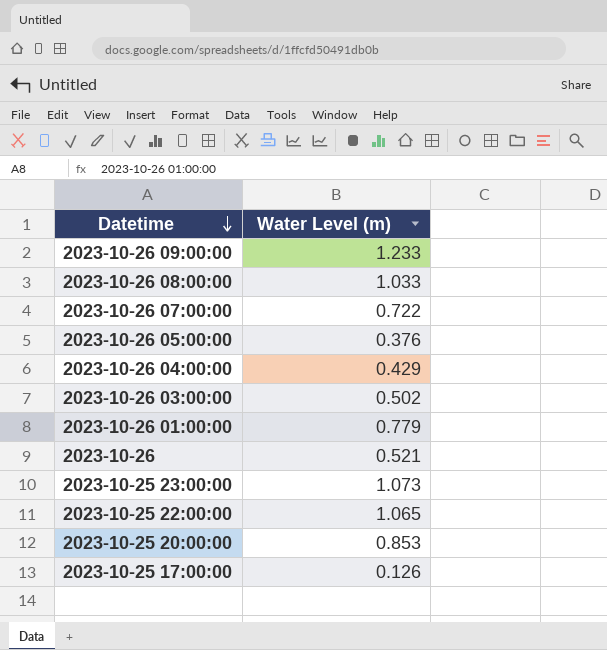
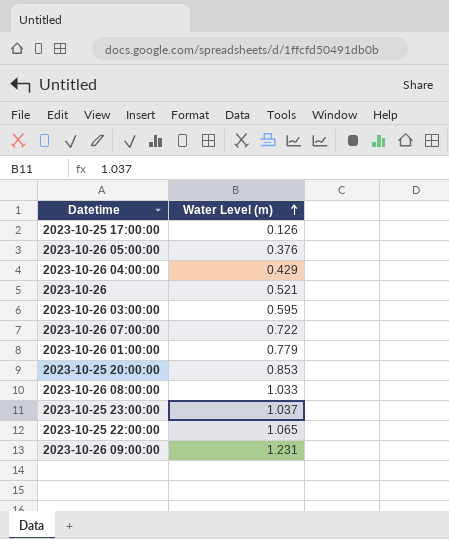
row order: Datetime descending -> Water Level (m) ascending
2023-10-26 03:00:00 | Water Level (m): 0.502 -> 0.595
2023-10-25 23:00:00 | Water Level (m): 1.073 -> 1.037
2023-10-26 09:00:00 | Water Level (m): 1.233 -> 1.231

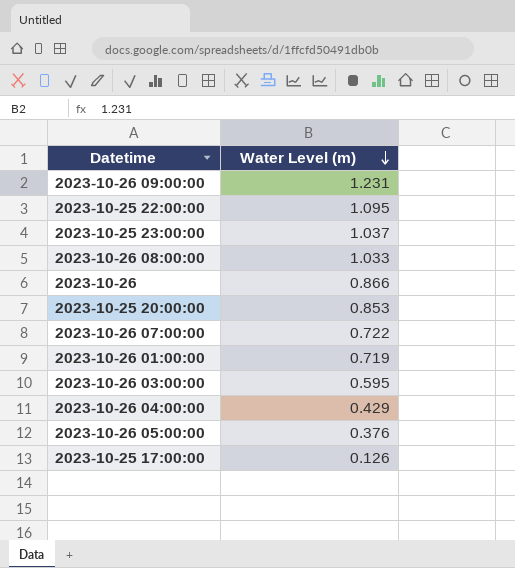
row order: Water Level (m) ascending -> Water Level (m) descending
2023-10-25 22:00:00 | Water Level (m): 1.065 -> 1.095
2023-10-26 | Water Level (m): 0.521 -> 0.866
2023-10-26 01:00:00 | Water Level (m): 0.779 -> 0.719

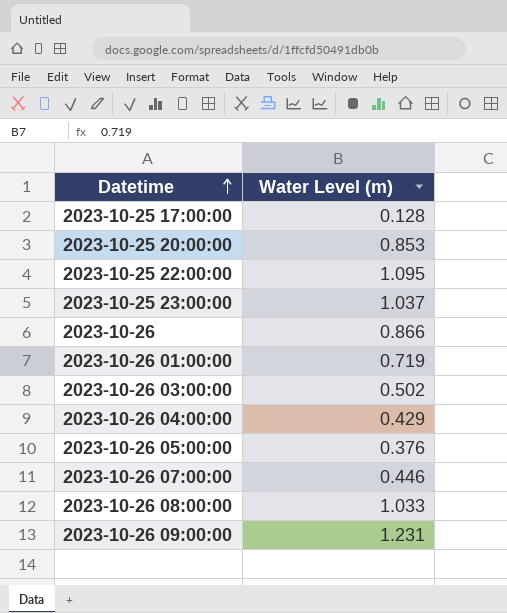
row order: Water Level (m) descending -> Datetime ascending
2023-10-25 17:00:00 | Water Level (m): 0.126 -> 0.128
2023-10-26 03:00:00 | Water Level (m): 0.595 -> 0.502
2023-10-26 07:00:00 | Water Level (m): 0.722 -> 0.446

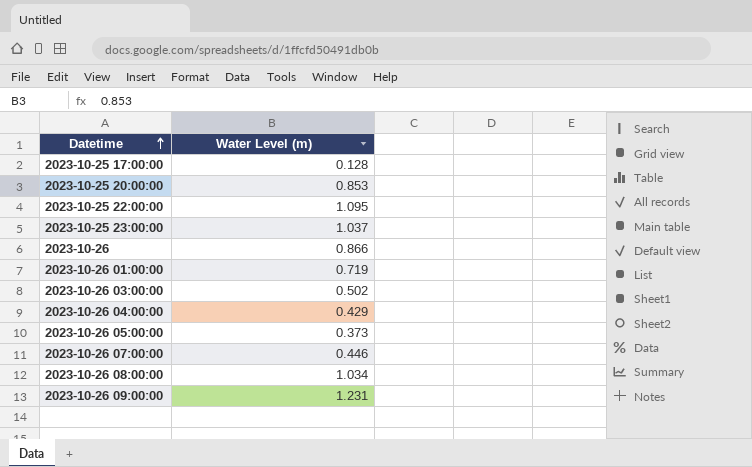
2023-10-26 05:00:00 | Water Level (m): 0.376 -> 0.373
2023-10-26 08:00:00 | Water Level (m): 1.033 -> 1.034

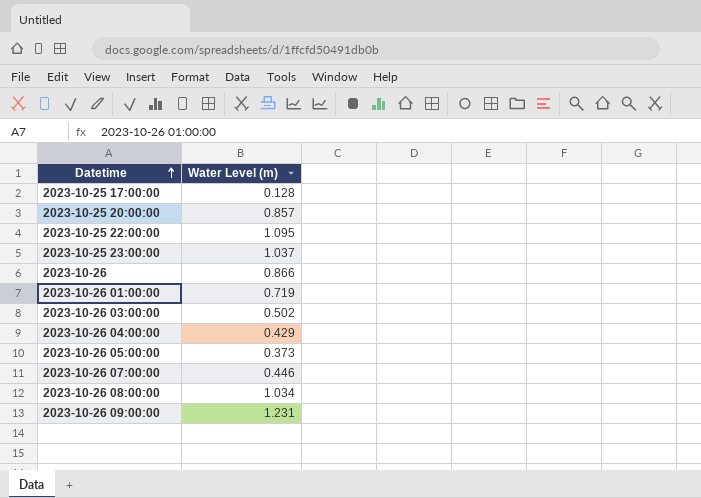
2023-10-25 20:00:00 | Water Level (m): 0.853 -> 0.857

